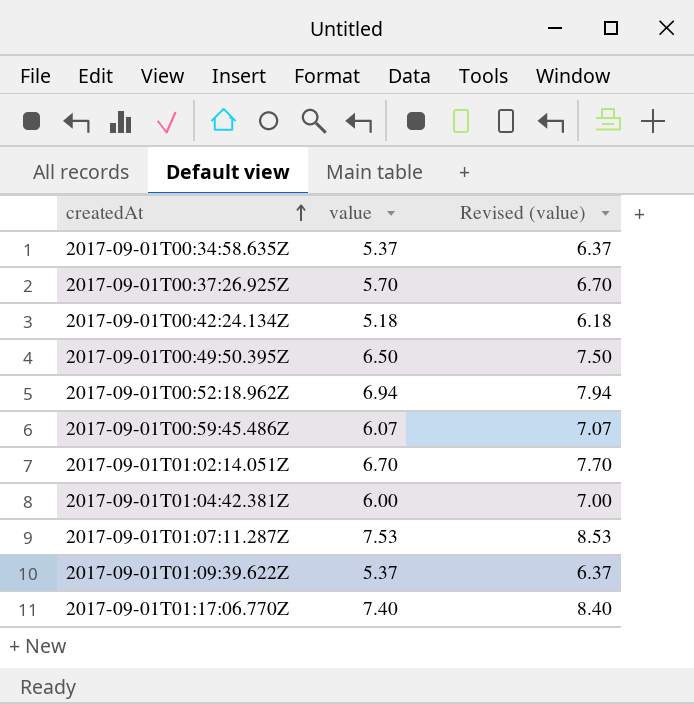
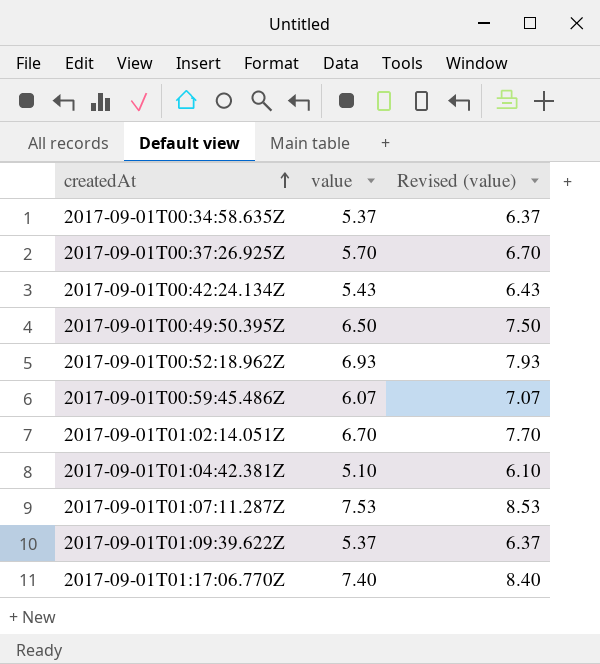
2017-09-01T00:42:24.134Z | value: 5.18 -> 5.43
2017-09-01T00:42:24.134Z | Revised (value): 6.18 -> 6.43
2017-09-01T00:52:18.962Z | value: 6.94 -> 6.93
2017-09-01T00:52:18.962Z | Revised (value): 7.94 -> 7.93
2017-09-01T01:04:42.381Z | value: 6.00 -> 5.10
2017-09-01T01:04:42.381Z | Revised (value): 7.00 -> 6.10

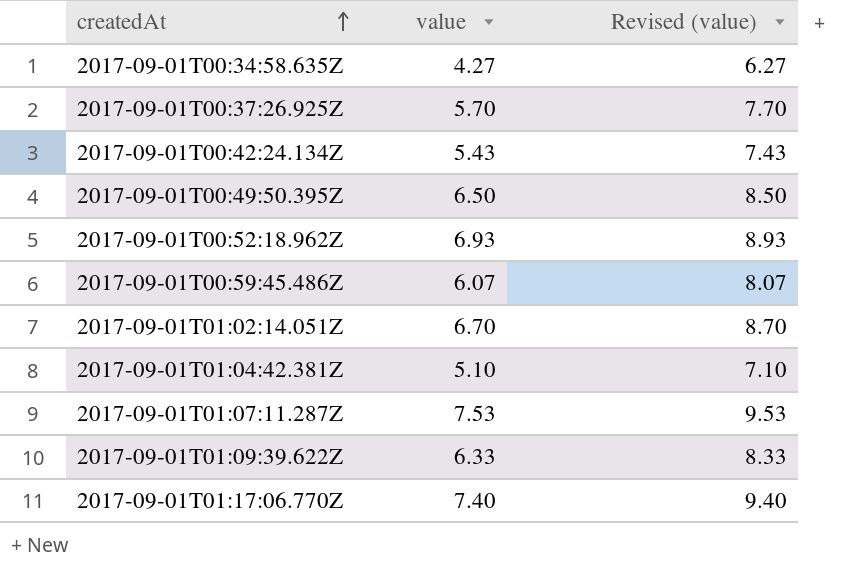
column Revised (value) | formula: [value] + 1 -> [value] + 2
2017-09-01T00:34:58.635Z | value: 5.37 -> 4.27
2017-09-01T01:09:39.622Z | value: 5.37 -> 6.33

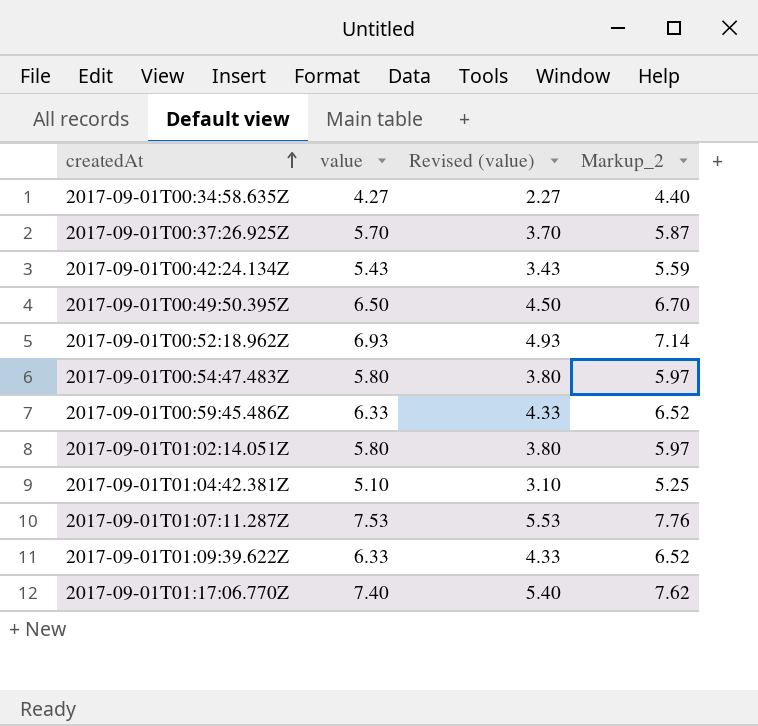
column Revised (value) | formula: [value] + 2 -> [value] - 2
column Markup_2 | formula: none -> [value] * 1.03
row 2017-09-01T00:54:47.483Z: none -> 5.80 | 3.80 | 5.97
2017-09-01T00:59:45.486Z | value: 6.07 -> 6.33
2017-09-01T01:02:14.051Z | value: 6.70 -> 5.80

